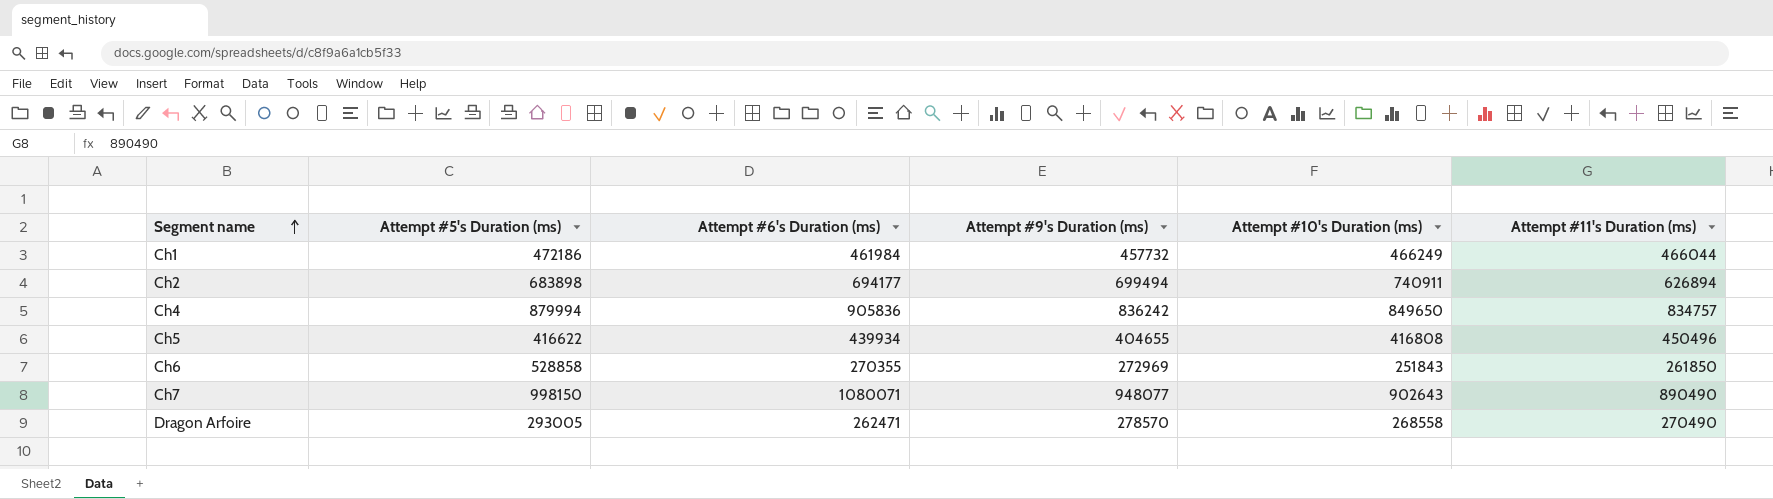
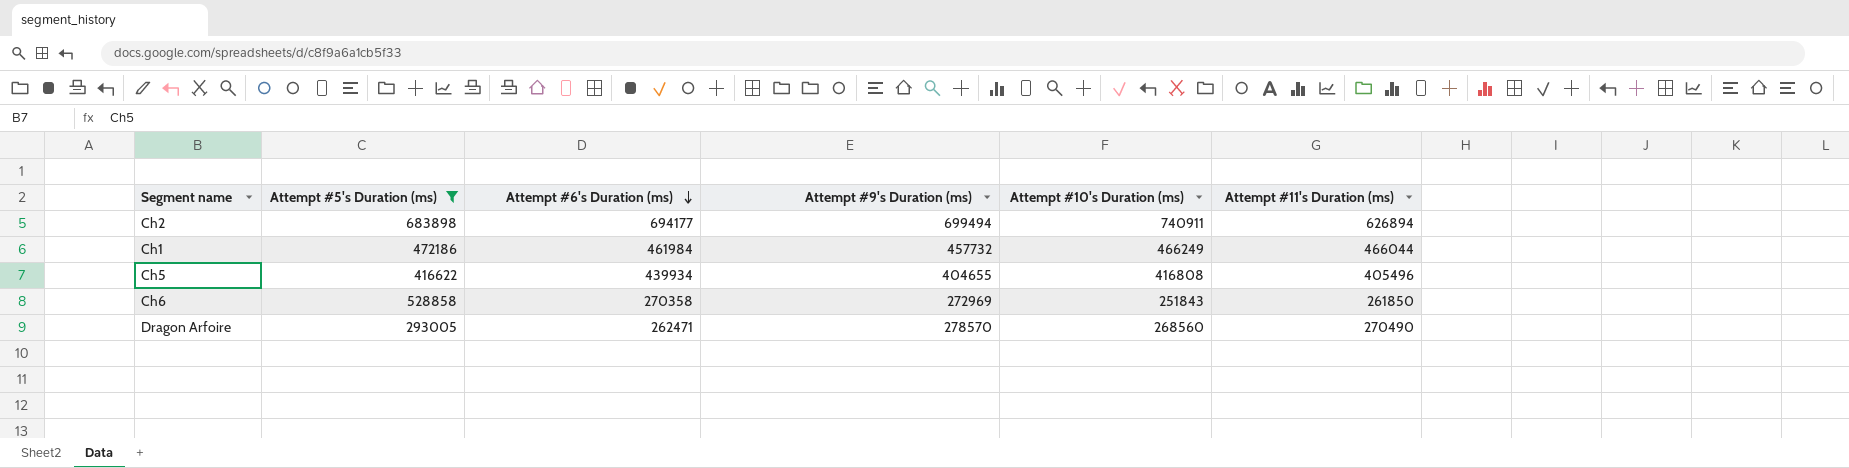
filter: none -> Attempt #5's Duration (ms) <= 683898
row order: Segment name ascending -> Attempt #6's Duration (ms) descending
Ch5 | Attempt #11's Duration (ms): 450496 -> 405496
Ch6 | Attempt #6's Duration (ms): 270355 -> 270358
Dragon Arfoire | Attempt #10's Duration (ms): 268558 -> 268560

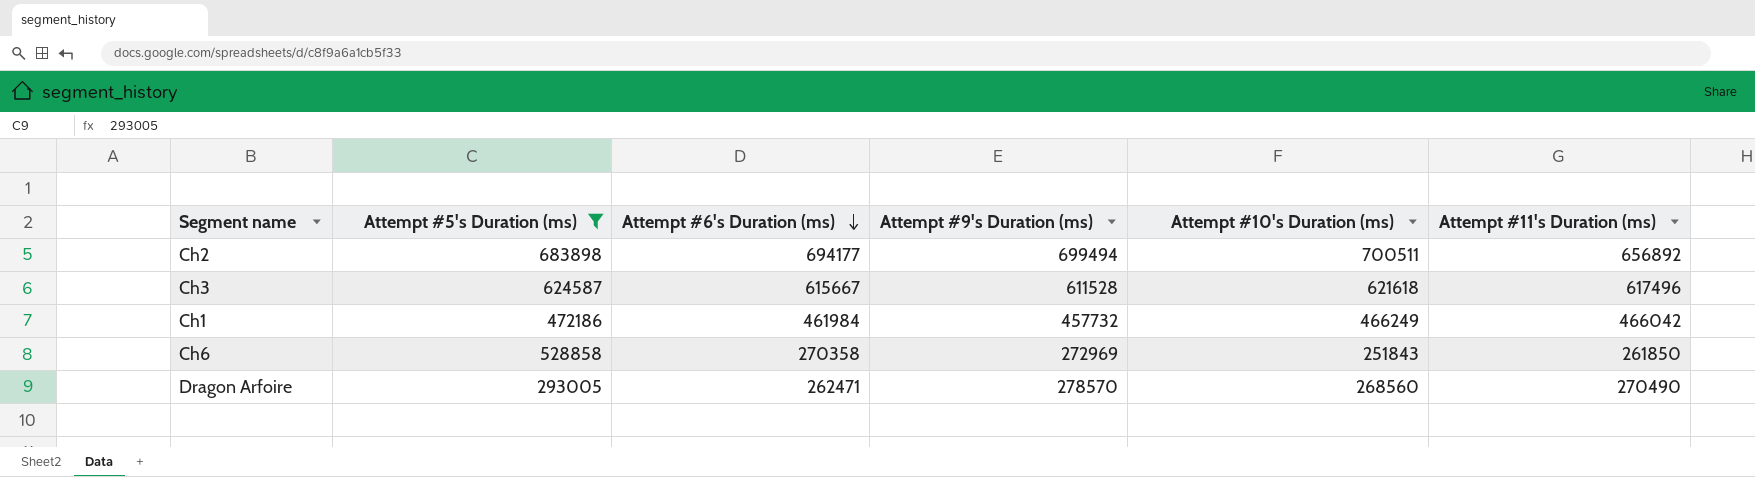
row Ch5: 416622 | 439934 | 404655 | 416808 | 405496 -> none
Ch2 | Attempt #10's Duration (ms): 740911 -> 700511
Ch2 | Attempt #11's Duration (ms): 626894 -> 656892
row Ch3: none -> 624587 | 615667 | 611528 | 621618 | 617496
Ch1 | Attempt #11's Duration (ms): 466044 -> 466042

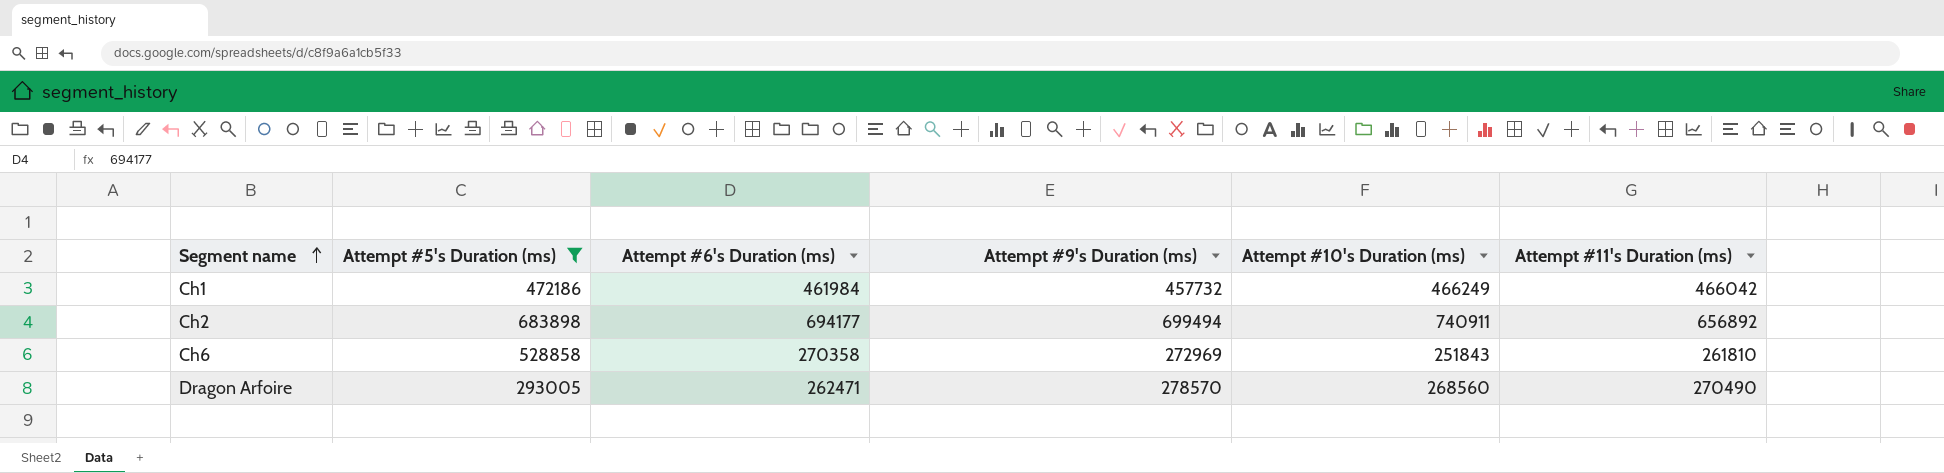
row order: Attempt #6's Duration (ms) descending -> Segment name ascending
row Ch3: 624587 | 615667 | 611528 | 621618 | 617496 -> none
Ch2 | Attempt #10's Duration (ms): 700511 -> 740911
Ch6 | Attempt #11's Duration (ms): 261850 -> 261810

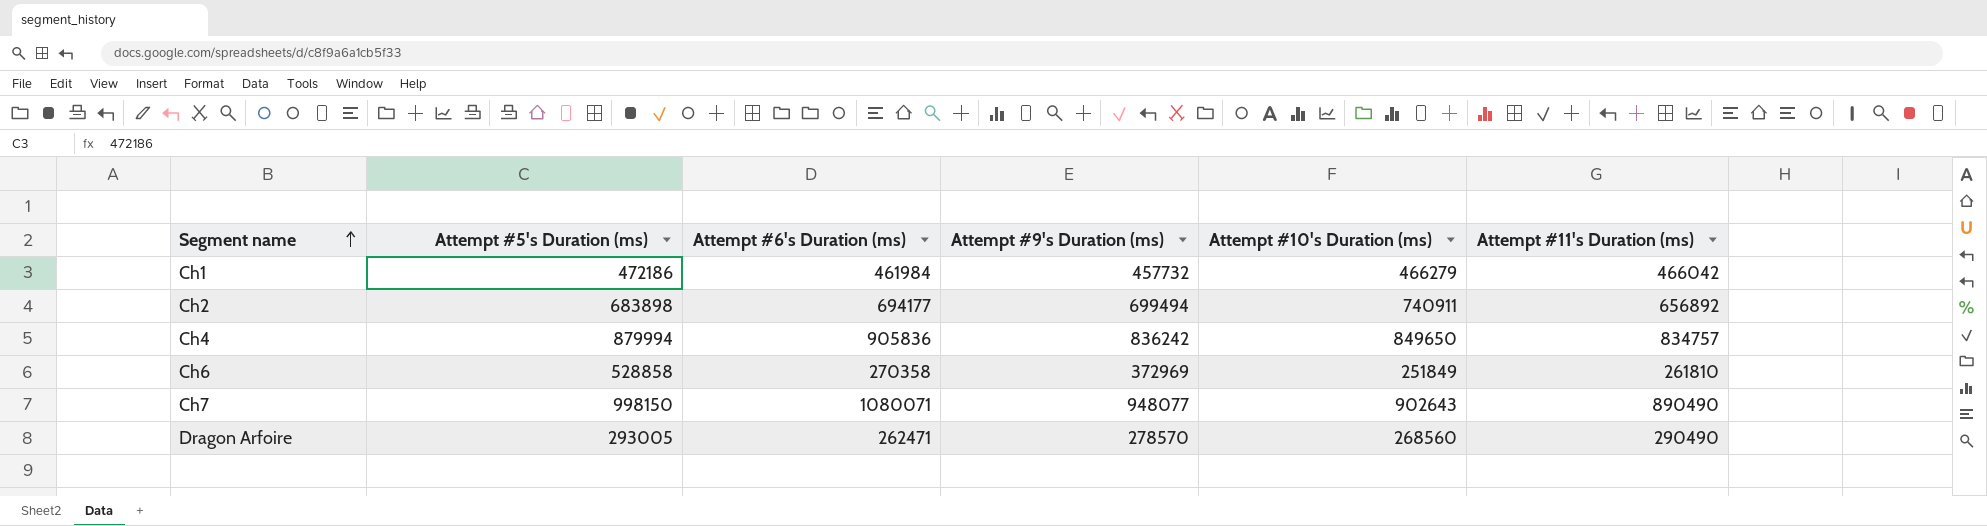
filter: Attempt #5's Duration (ms) <= 683898 -> none
Ch1 | Attempt #10's Duration (ms): 466249 -> 466279
Ch6 | Attempt #9's Duration (ms): 272969 -> 372969
Ch6 | Attempt #10's Duration (ms): 251843 -> 251849
Dragon Arfoire | Attempt #11's Duration (ms): 270490 -> 290490

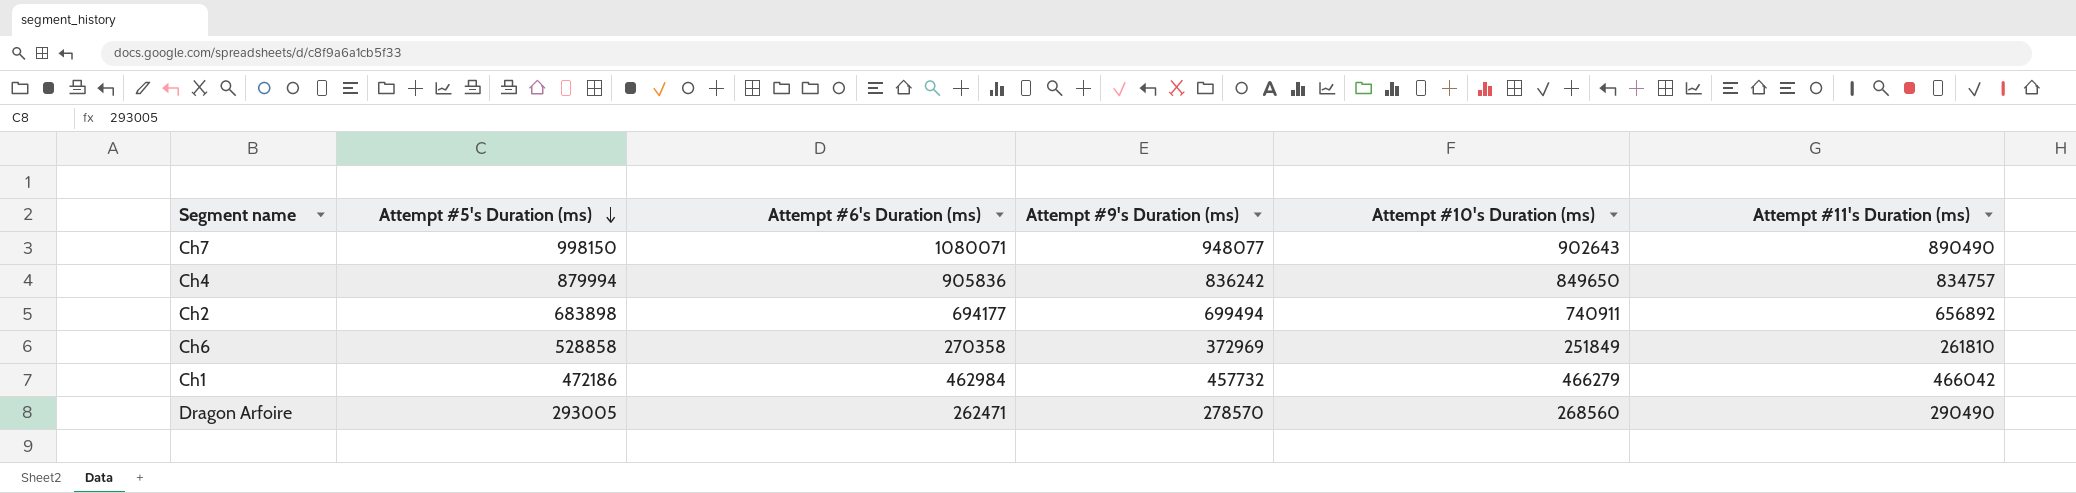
row order: Segment name ascending -> Attempt #5's Duration (ms) descending
Ch1 | Attempt #6's Duration (ms): 461984 -> 462984

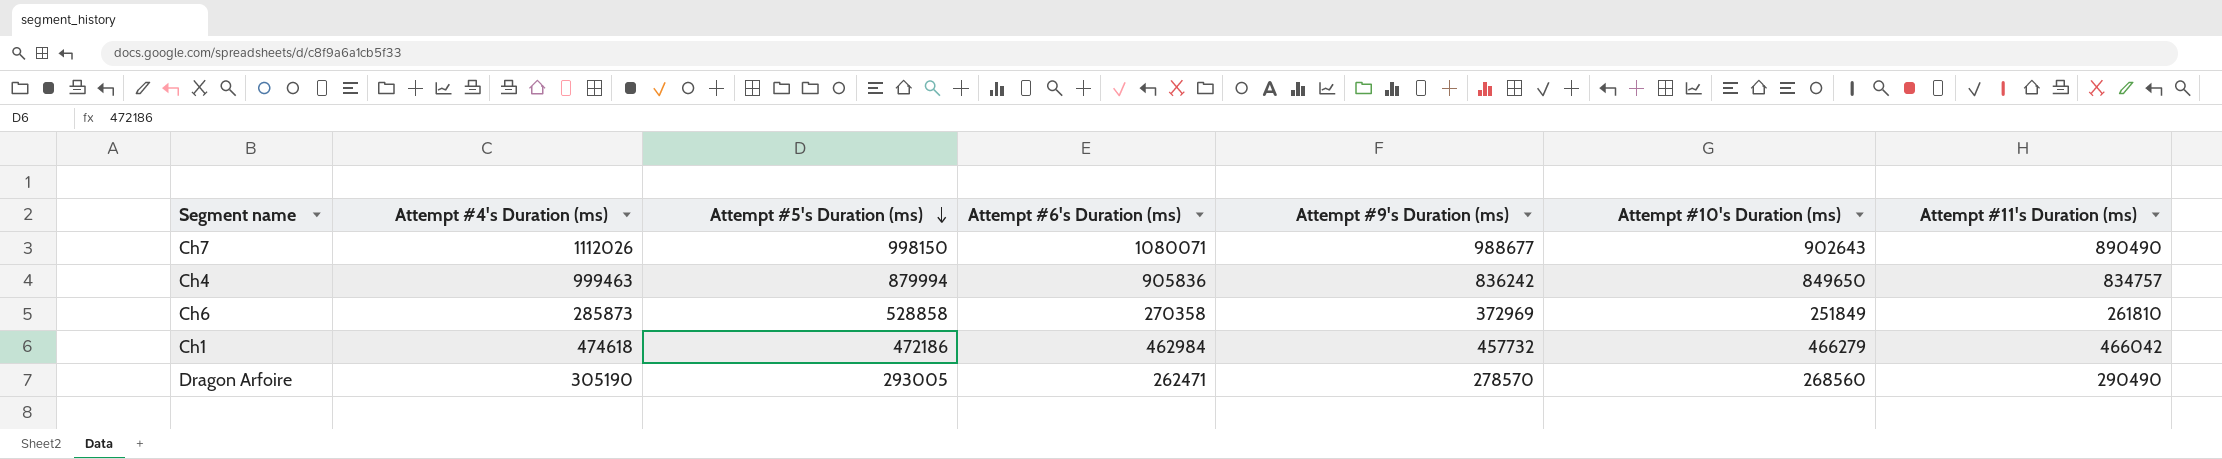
column Attempt #4's Duration (ms) | position: none -> 2
row Ch2: 683898 | 694177 | 699494 | 740911 | 656892 -> none
Ch7 | Attempt #9's Duration (ms): 948077 -> 988677

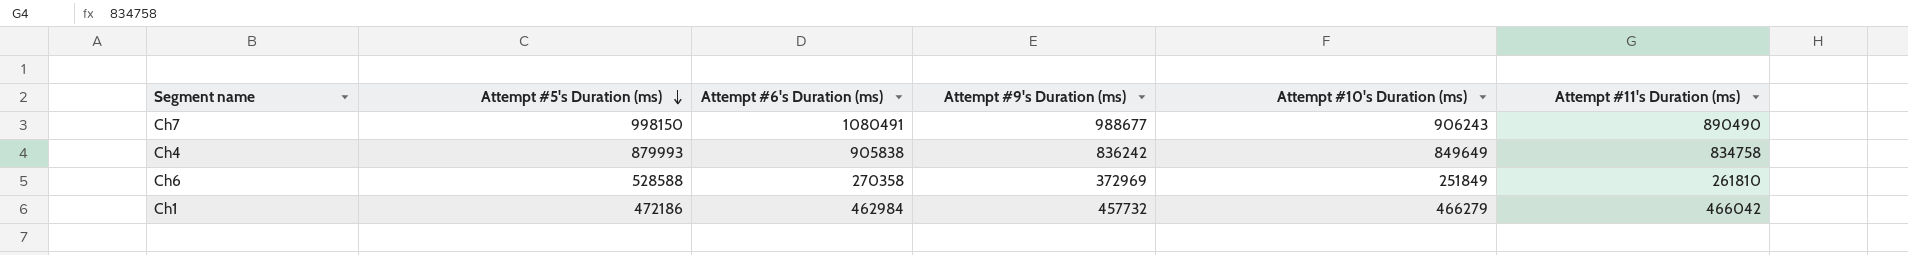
column Attempt #4's Duration (ms) | position: 2 -> none
row Dragon Arfoire: 305190 | 293005 | 262471 | 278570 | 268560 | 290490 -> none
Ch7 | Attempt #6's Duration (ms): 1080071 -> 1080491
Ch7 | Attempt #10's Duration (ms): 902643 -> 906243
Ch4 | Attempt #5's Duration (ms): 879994 -> 879993
Ch4 | Attempt #6's Duration (ms): 905836 -> 905838
Ch4 | Attempt #10's Duration (ms): 849650 -> 849649
Ch4 | Attempt #11's Duration (ms): 834757 -> 834758
Ch6 | Attempt #5's Duration (ms): 528858 -> 528588

